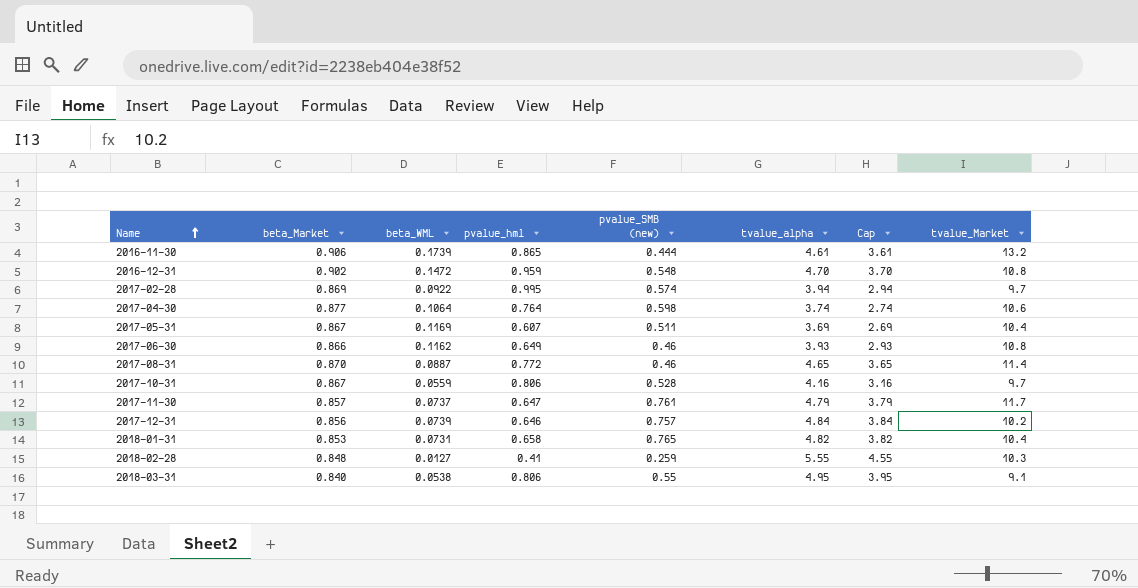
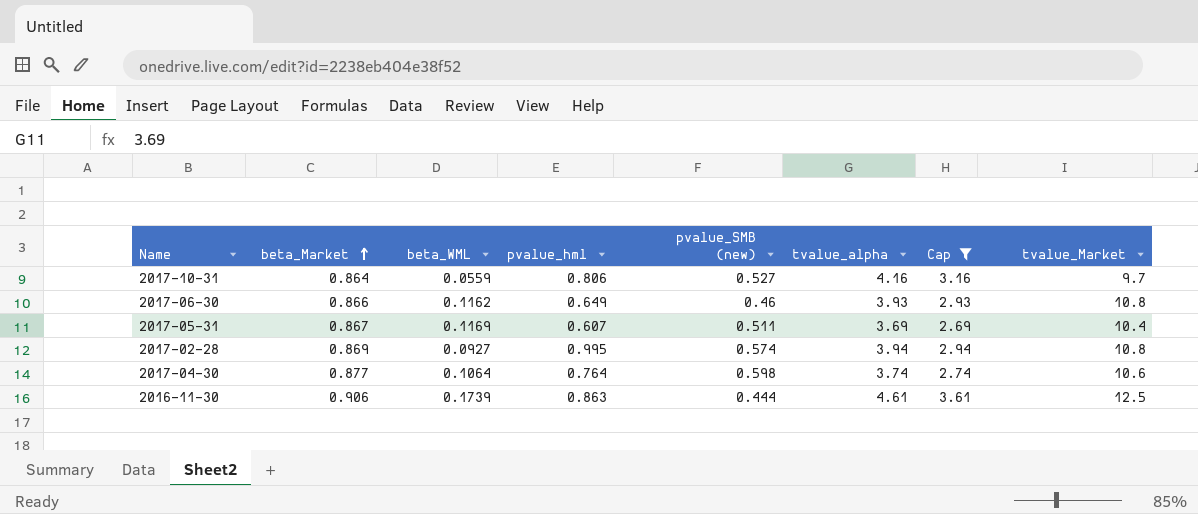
filter: none -> Cap <= 3.61
row order: Name ascending -> beta_Market ascending
2017-10-31 | beta_Market: 0.867 -> 0.864
2017-10-31 | pvalue_SMB (new): 0.528 -> 0.527
2017-02-28 | beta_WML: 0.0922 -> 0.0927
2017-02-28 | tvalue_Market: 9.7 -> 10.8
2016-11-30 | pvalue_hml: 0.865 -> 0.863
2016-11-30 | tvalue_Market: 13.2 -> 12.5

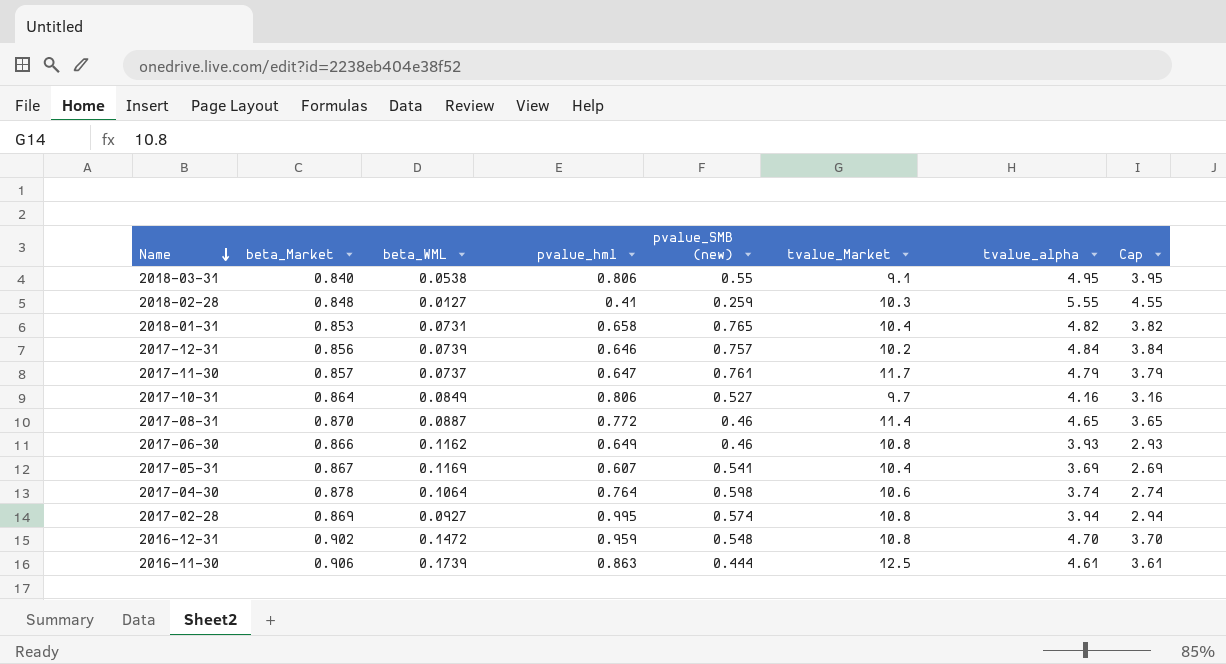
filter: Cap <= 3.61 -> none
row order: beta_Market ascending -> Name descending
column tvalue_Market | position: 8 -> 6
2017-10-31 | beta_WML: 0.0559 -> 0.0849
2017-05-31 | pvalue_SMB (new): 0.511 -> 0.541
2017-04-30 | beta_Market: 0.877 -> 0.878

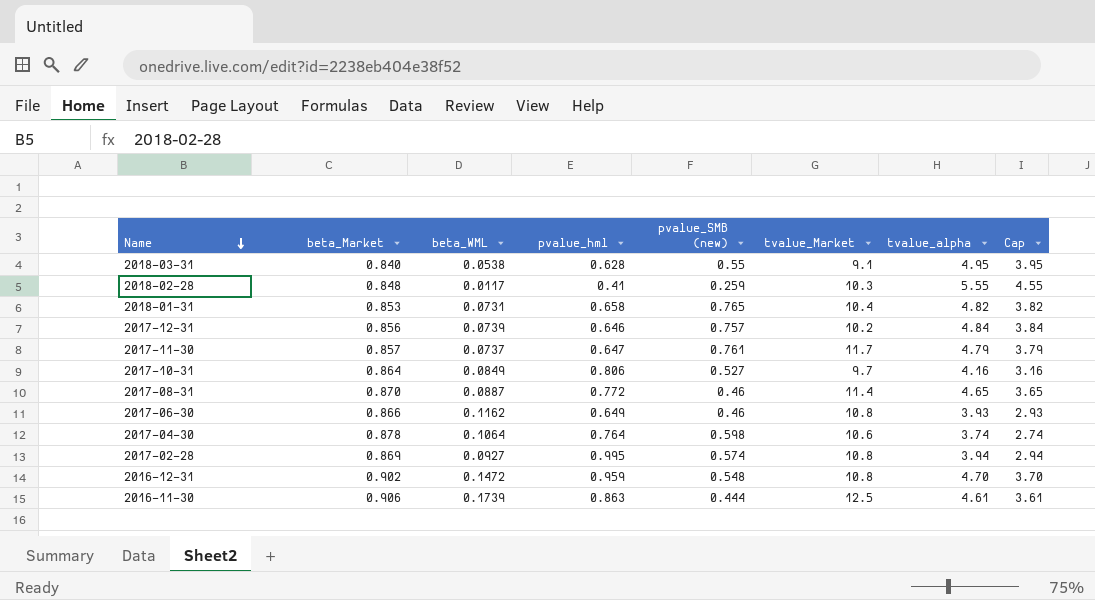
row 2017-05-31: 0.867 | 0.1169 | 0.607 | 0.541 | 10.4 | 3.69 | 2.69 -> none
2018-03-31 | pvalue_hml: 0.806 -> 0.628
2018-02-28 | beta_WML: 0.0127 -> 0.0117

